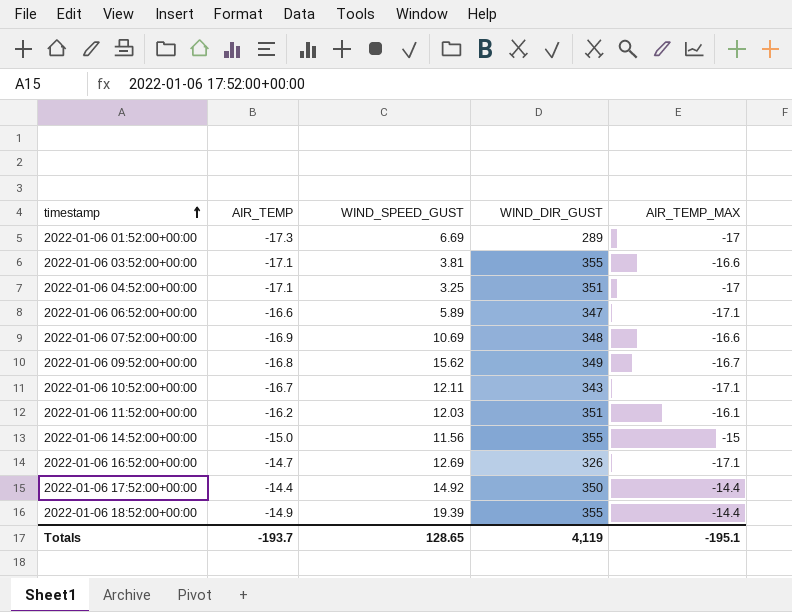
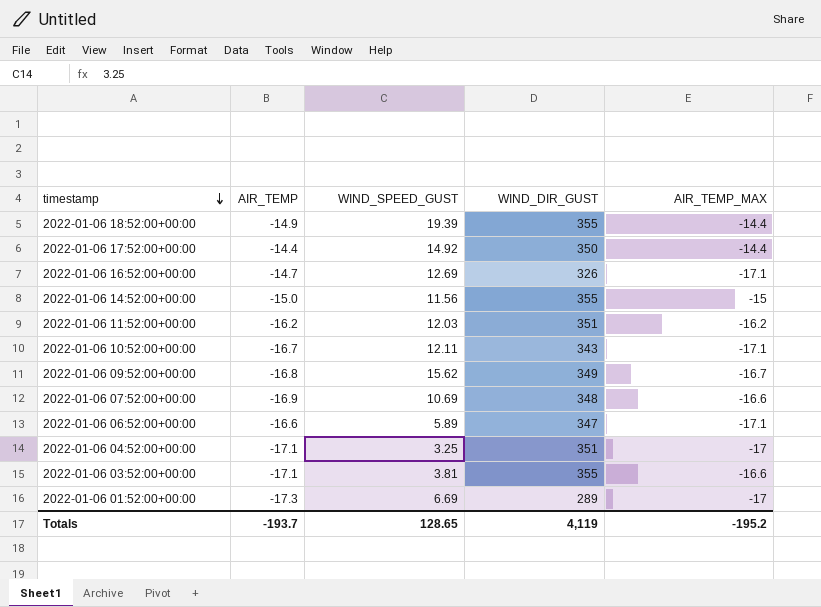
row order: timestamp ascending -> timestamp descending
2022-01-06 11:52:00+00:00 | AIR_TEMP_MAX: -16.1 -> -16.2
Totals | AIR_TEMP_MAX: -195.1 -> -195.2

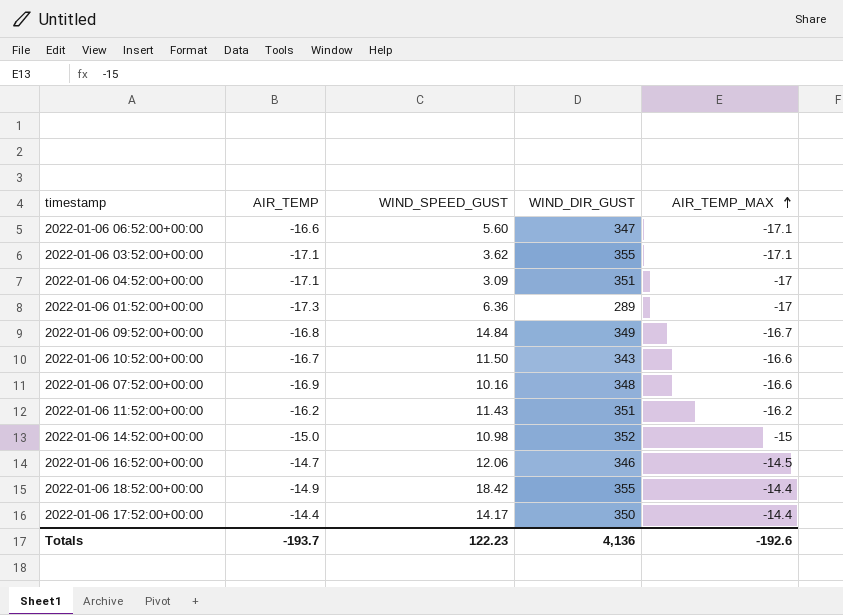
row order: timestamp descending -> AIR_TEMP_MAX ascending
2022-01-06 06:52:00+00:00 | WIND_SPEED_GUST: 5.89 -> 5.60
2022-01-06 03:52:00+00:00 | WIND_SPEED_GUST: 3.81 -> 3.62
2022-01-06 03:52:00+00:00 | AIR_TEMP_MAX: -16.6 -> -17.1
2022-01-06 04:52:00+00:00 | WIND_SPEED_GUST: 3.25 -> 3.09
2022-01-06 01:52:00+00:00 | WIND_SPEED_GUST: 6.69 -> 6.36
2022-01-06 09:52:00+00:00 | WIND_SPEED_GUST: 15.62 -> 14.84
2022-01-06 10:52:00+00:00 | WIND_SPEED_GUST: 12.11 -> 11.50
2022-01-06 10:52:00+00:00 | AIR_TEMP_MAX: -17.1 -> -16.6
2022-01-06 07:52:00+00:00 | WIND_SPEED_GUST: 10.69 -> 10.16
2022-01-06 11:52:00+00:00 | WIND_SPEED_GUST: 12.03 -> 11.43
2022-01-06 14:52:00+00:00 | WIND_SPEED_GUST: 11.56 -> 10.98
2022-01-06 14:52:00+00:00 | WIND_DIR_GUST: 355 -> 352
2022-01-06 16:52:00+00:00 | WIND_SPEED_GUST: 12.69 -> 12.06
2022-01-06 16:52:00+00:00 | WIND_DIR_GUST: 326 -> 346
2022-01-06 16:52:00+00:00 | AIR_TEMP_MAX: -17.1 -> -14.5
2022-01-06 18:52:00+00:00 | WIND_SPEED_GUST: 19.39 -> 18.42
2022-01-06 17:52:00+00:00 | WIND_SPEED_GUST: 14.92 -> 14.17
Totals | WIND_SPEED_GUST: 128.65 -> 122.23
Totals | WIND_DIR_GUST: 4,119 -> 4,136
Totals | AIR_TEMP_MAX: -195.2 -> -192.6

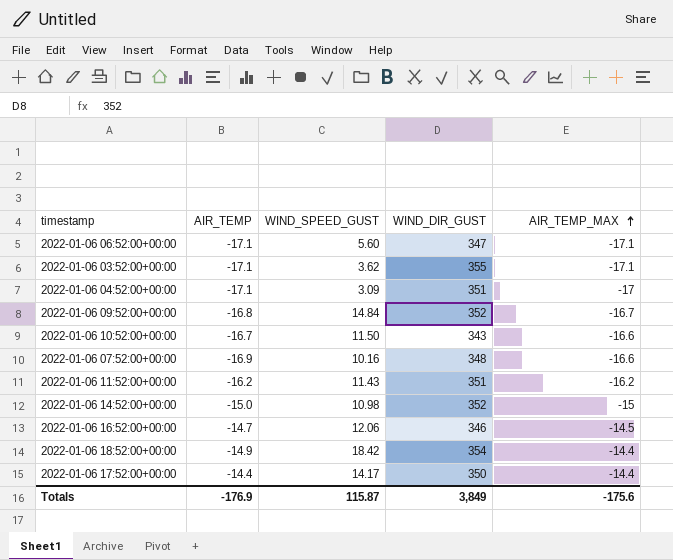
row 2022-01-06 01:52:00+00:00: -17.3 | 6.36 | 289 | -17 -> none
2022-01-06 06:52:00+00:00 | AIR_TEMP: -16.6 -> -17.1
2022-01-06 09:52:00+00:00 | WIND_DIR_GUST: 349 -> 352
2022-01-06 18:52:00+00:00 | WIND_DIR_GUST: 355 -> 354
Totals | AIR_TEMP: -193.7 -> -176.9
Totals | WIND_SPEED_GUST: 122.23 -> 115.87
Totals | WIND_DIR_GUST: 4,136 -> 3,849
Totals | AIR_TEMP_MAX: -192.6 -> -175.6

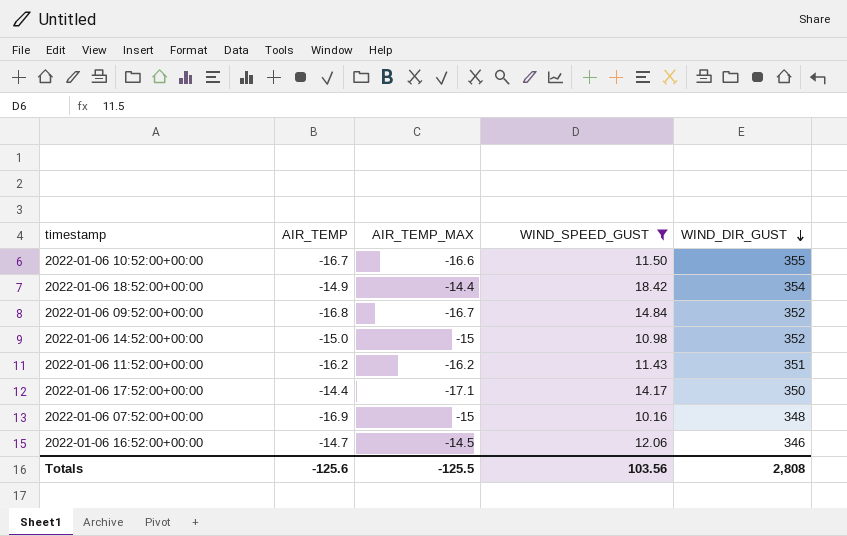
filter: none -> WIND_SPEED_GUST >= 10.16
row order: AIR_TEMP_MAX ascending -> WIND_DIR_GUST descending
column AIR_TEMP_MAX | position: 5 -> 3
2022-01-06 10:52:00+00:00 | WIND_DIR_GUST: 343 -> 355
2022-01-06 17:52:00+00:00 | AIR_TEMP_MAX: -14.4 -> -17.1
2022-01-06 07:52:00+00:00 | AIR_TEMP_MAX: -16.6 -> -15
Totals | AIR_TEMP: -176.9 -> -125.6
Totals | AIR_TEMP_MAX: -175.6 -> -125.5
Totals | WIND_SPEED_GUST: 115.87 -> 103.56
Totals | WIND_DIR_GUST: 3,849 -> 2,808

